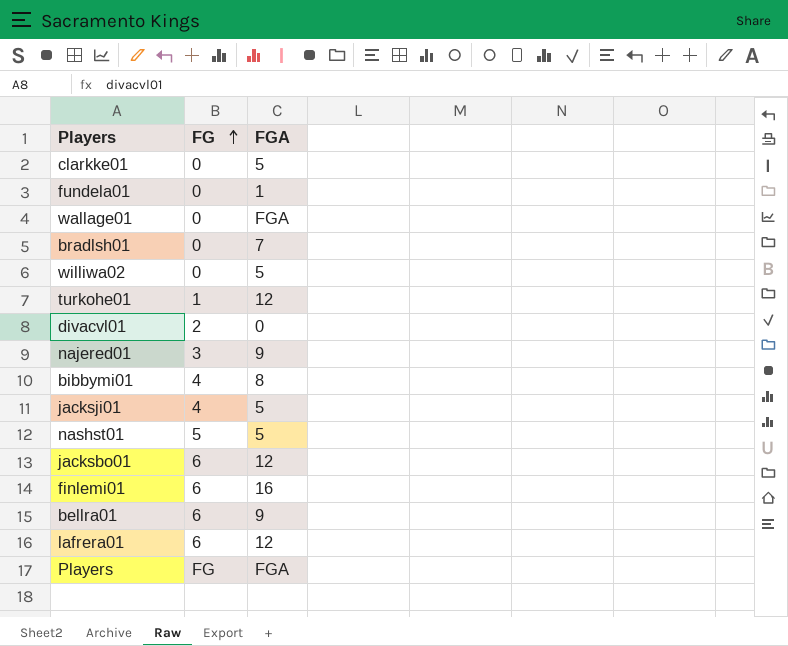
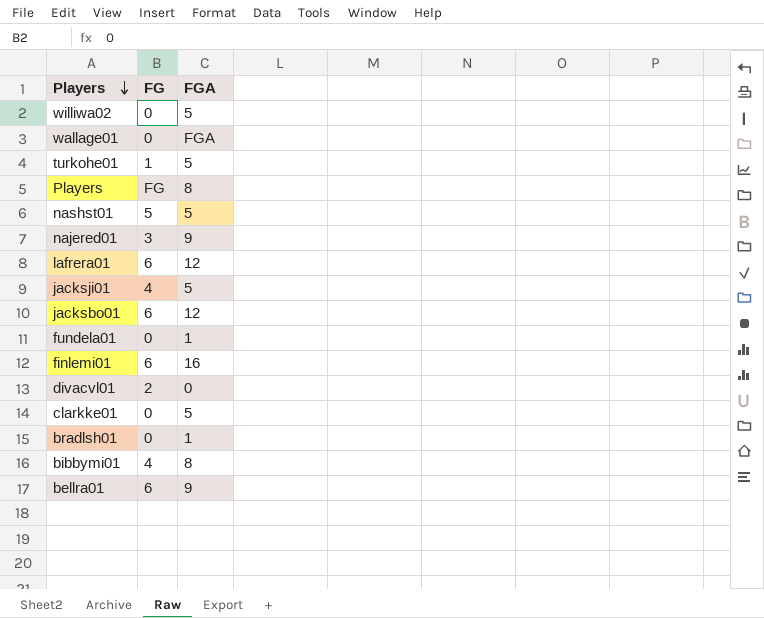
row order: FG ascending -> Players descending
turkohe01 | FGA: 12 -> 5
Players | FGA: FGA -> 8
bradlsh01 | FGA: 7 -> 1

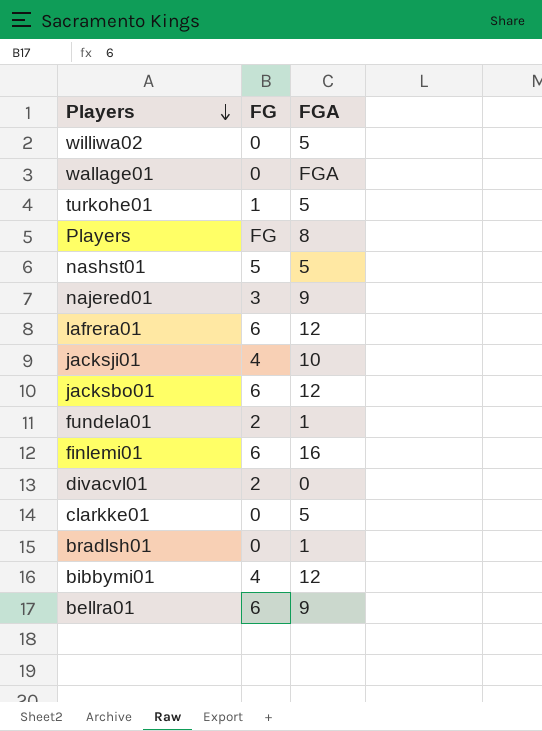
jacksji01 | FGA: 5 -> 10
fundela01 | FG: 0 -> 2
bibbymi01 | FGA: 8 -> 12

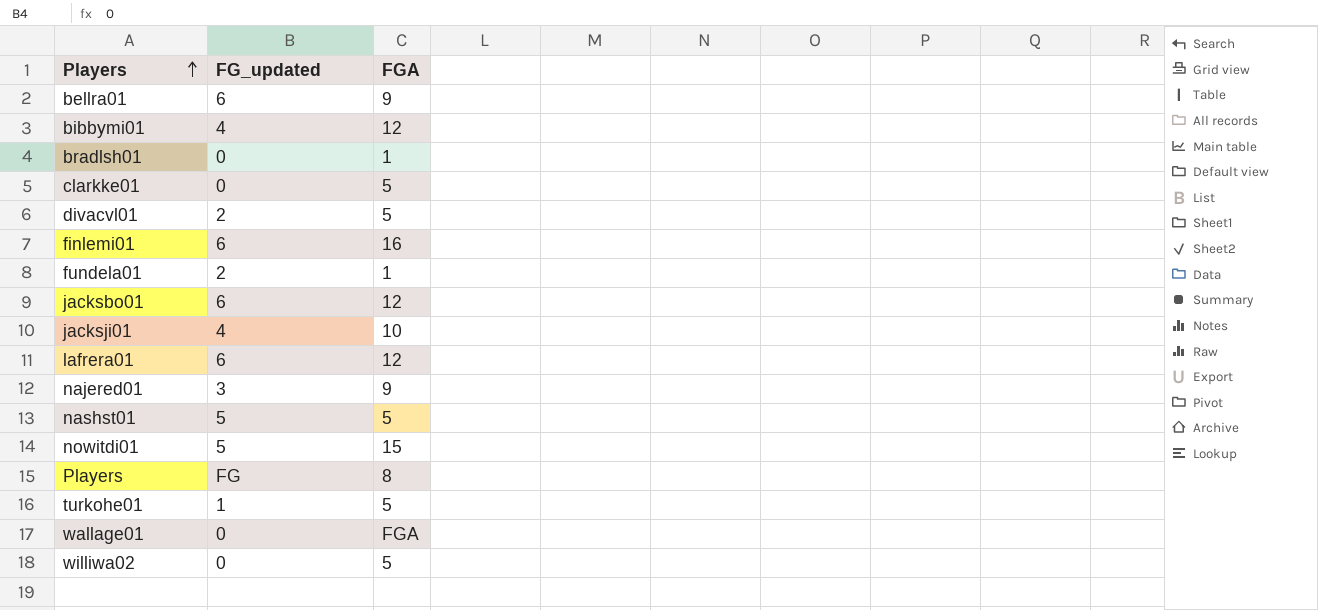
row order: Players descending -> Players ascending
column name: FG -> FG_updated
divacvl01 | FGA: 0 -> 5
row nowitdi01: none -> 5 | 15

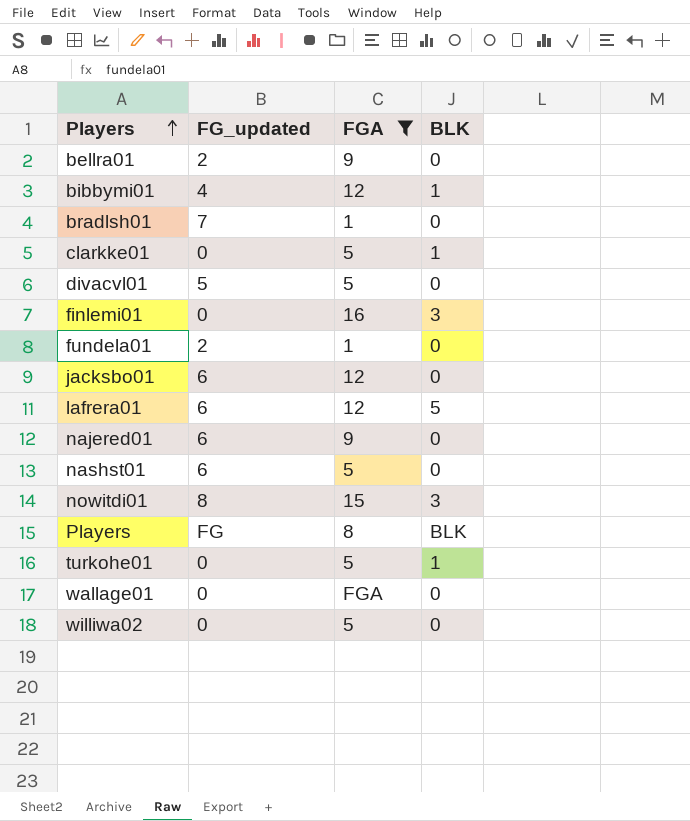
filter: none -> FGA != 10
column BLK | position: none -> 4
bellra01 | FG_updated: 6 -> 2
bradlsh01 | FG_updated: 0 -> 7
divacvl01 | FG_updated: 2 -> 5
finlemi01 | FG_updated: 6 -> 0
najered01 | FG_updated: 3 -> 6
nashst01 | FG_updated: 5 -> 6
nowitdi01 | FG_updated: 5 -> 8
turkohe01 | FG_updated: 1 -> 0

